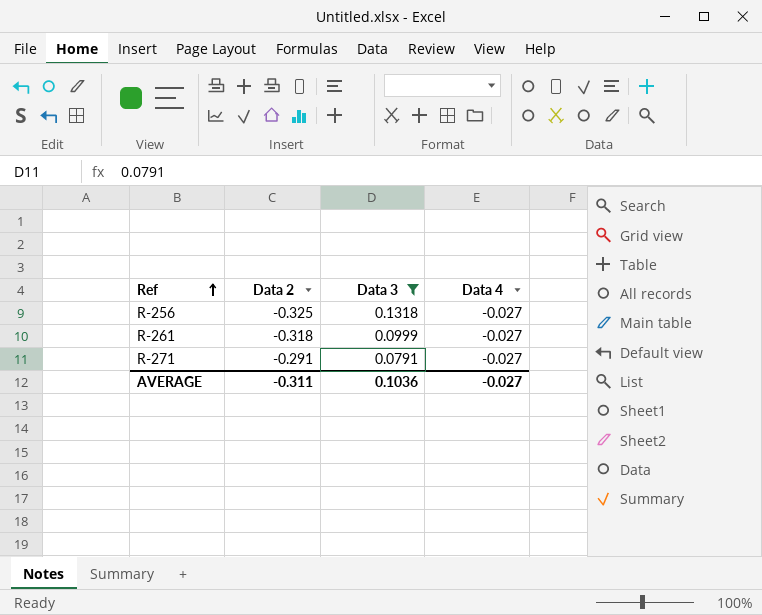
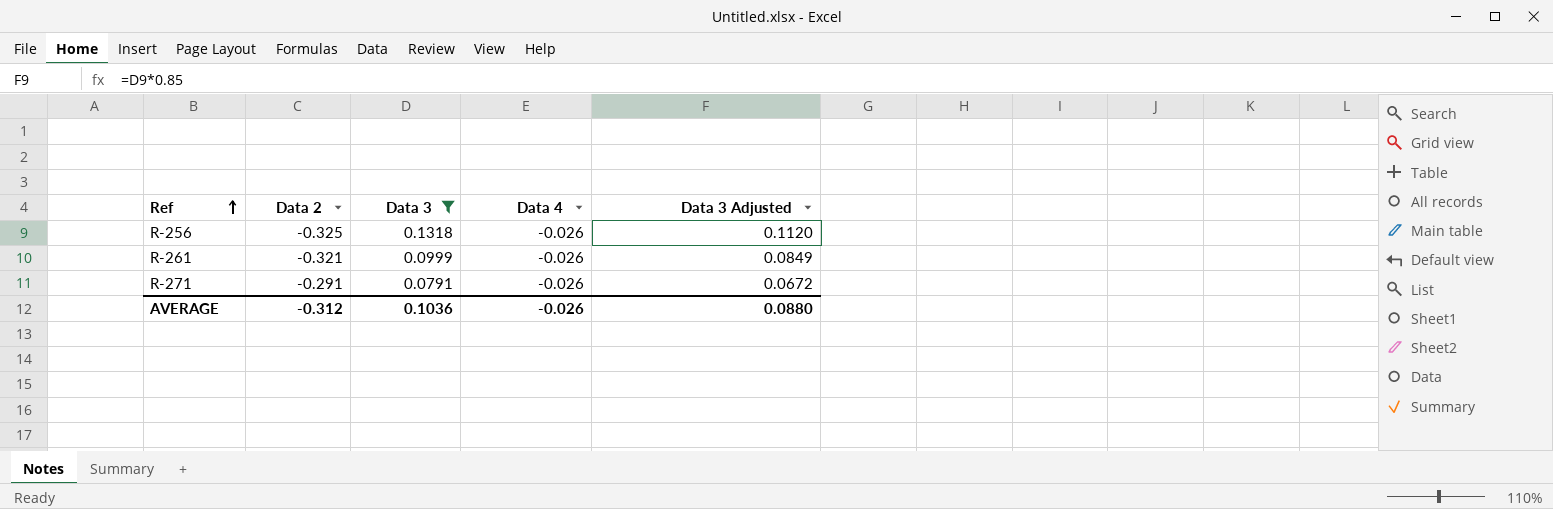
column Data 3 Adjusted | formula: none -> [Data 3] * 0.85
R-256 | Data 4: -0.027 -> -0.026
R-261 | Data 2: -0.318 -> -0.321
R-261 | Data 4: -0.027 -> -0.026
R-271 | Data 4: -0.027 -> -0.026
AVERAGE | Data 2: -0.311 -> -0.312
AVERAGE | Data 4: -0.027 -> -0.026

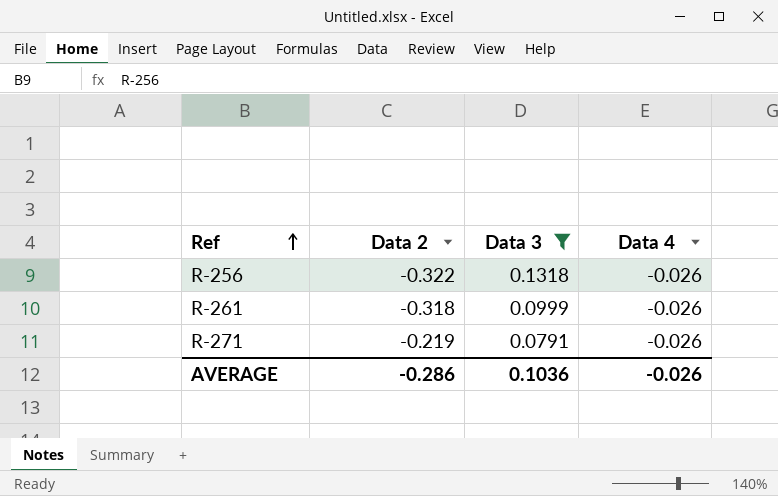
column Data 3 Adjusted | formula: [Data 3] * 0.85 -> none
R-256 | Data 2: -0.325 -> -0.322
R-261 | Data 2: -0.321 -> -0.318
R-271 | Data 2: -0.291 -> -0.219
AVERAGE | Data 2: -0.312 -> -0.286

